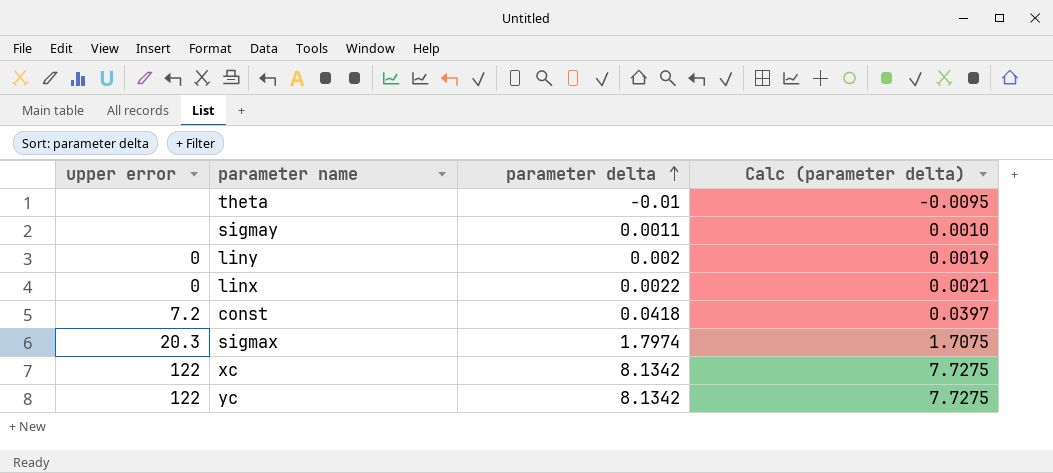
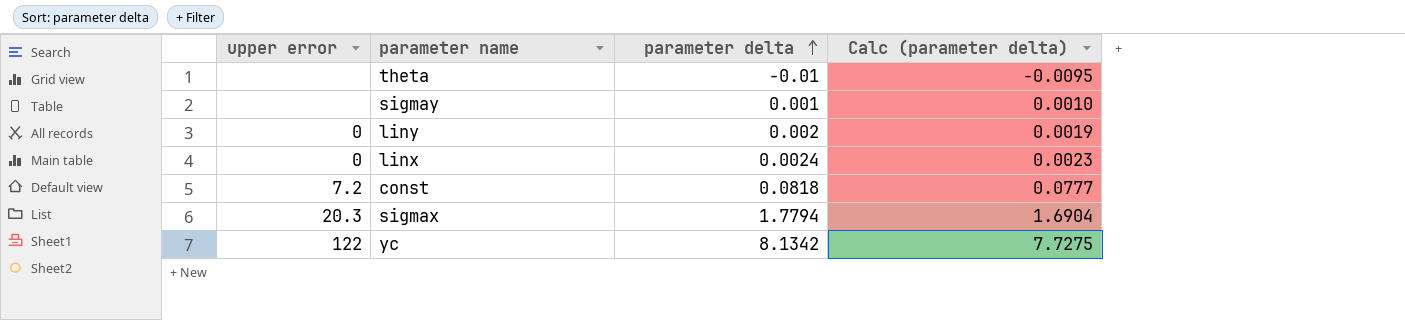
row xc: 122 | 8.1342 | 7.7275 -> none
sigmay | parameter delta: 0.0011 -> 0.001
linx | parameter delta: 0.0022 -> 0.0024
linx | Calc (parameter delta): 0.0021 -> 0.0023
const | parameter delta: 0.0418 -> 0.0818
const | Calc (parameter delta): 0.0397 -> 0.0777
sigmax | parameter delta: 1.7974 -> 1.7794
sigmax | Calc (parameter delta): 1.7075 -> 1.6904

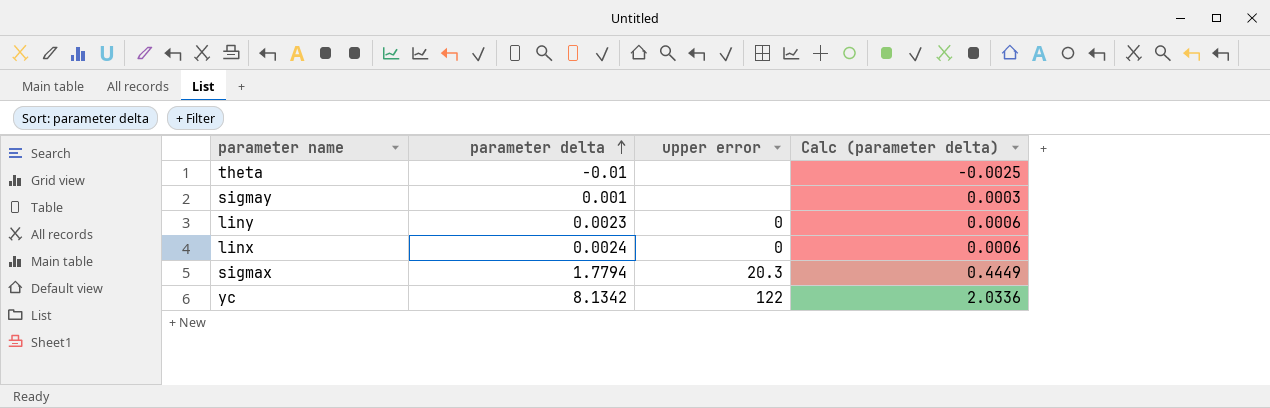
column upper error | position: 1 -> 3
column Calc (parameter delta) | formula: [parameter delta] * 0.95 -> [parameter delta] * 0.25
row const: 7.2 | 0.0818 | 0.0777 -> none
liny | parameter delta: 0.002 -> 0.0023

